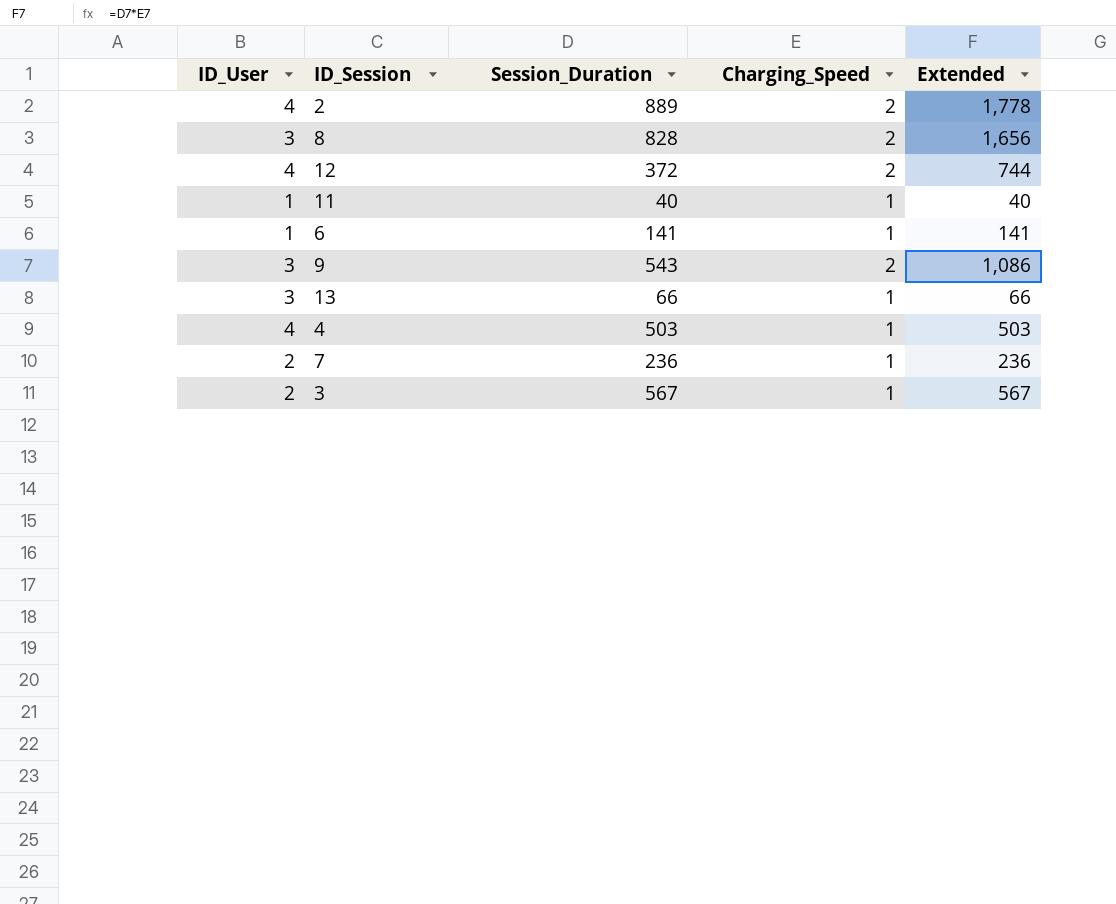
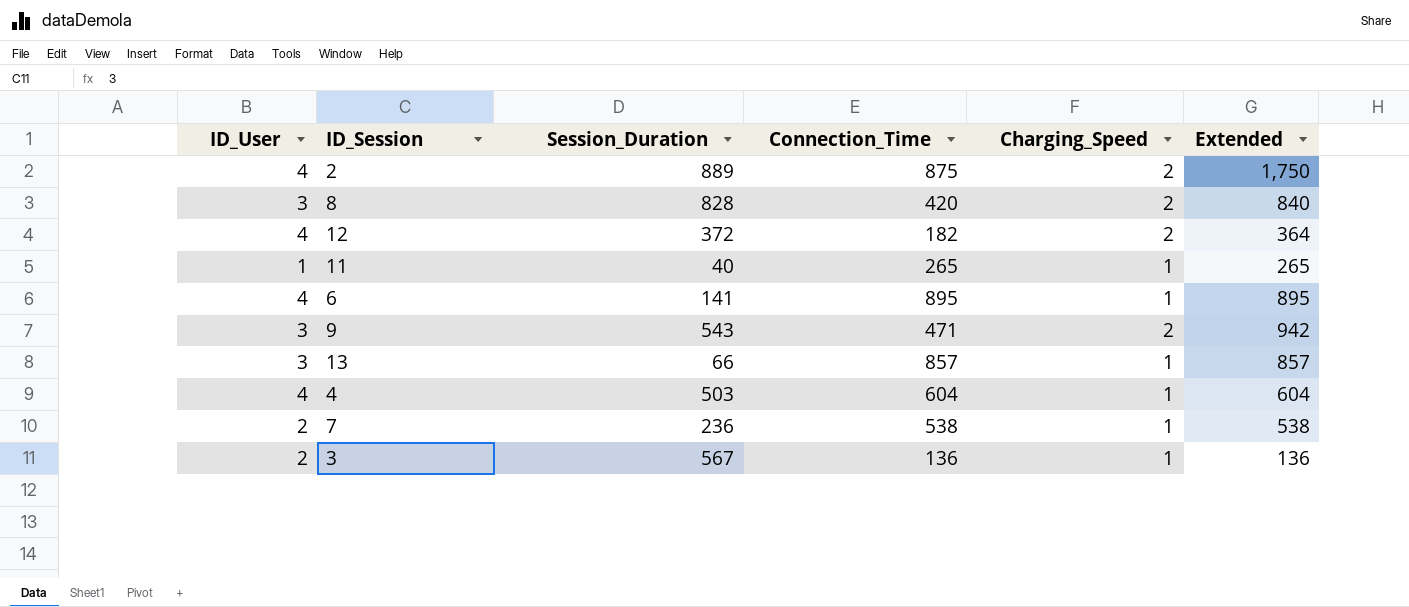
column Connection_Time | position: none -> 4
column Extended | formula: [Session_Duration] * [Charging_Speed] -> [Connection_Time] * [Charging_Speed]
6 | ID_User: 1 -> 4

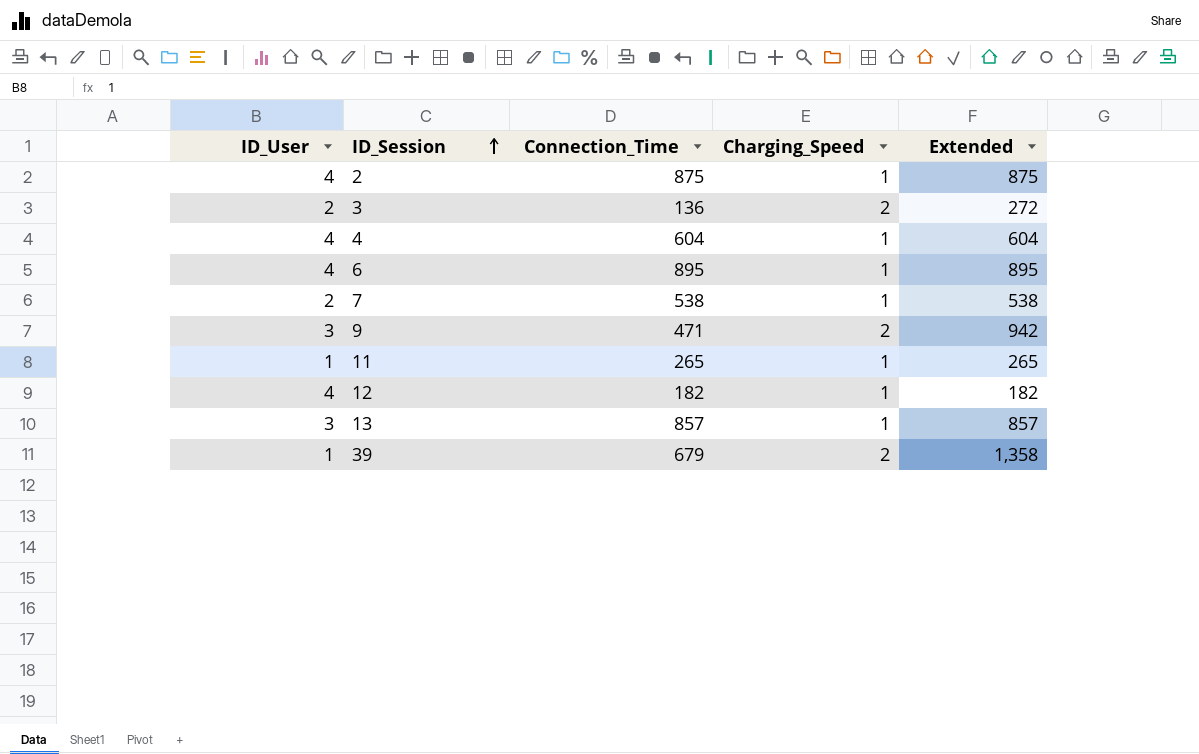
row order: none -> ID_Session ascending
column Session_Duration | position: 3 -> none
row 8: 3 | 828 | 420 | 2 | 840 -> none
2 | Charging_Speed: 2 -> 1
2 | Extended: 1,750 -> 875
3 | Charging_Speed: 1 -> 2
3 | Extended: 136 -> 272
12 | Charging_Speed: 2 -> 1
12 | Extended: 364 -> 182
row 39: none -> 1 | 679 | 2 | 1,358

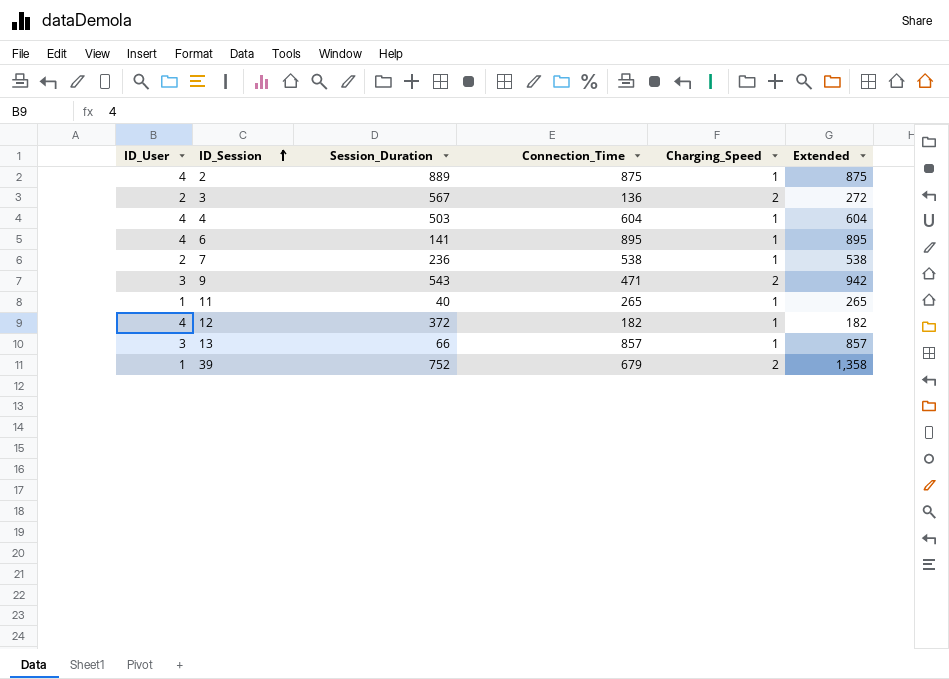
column Session_Duration | position: none -> 3

